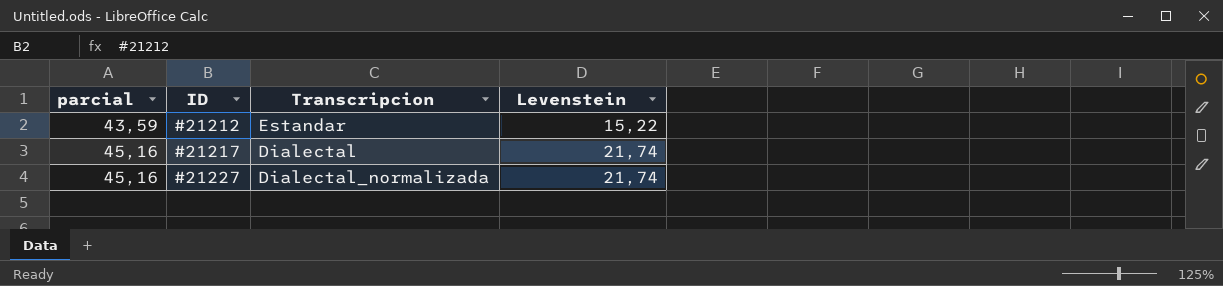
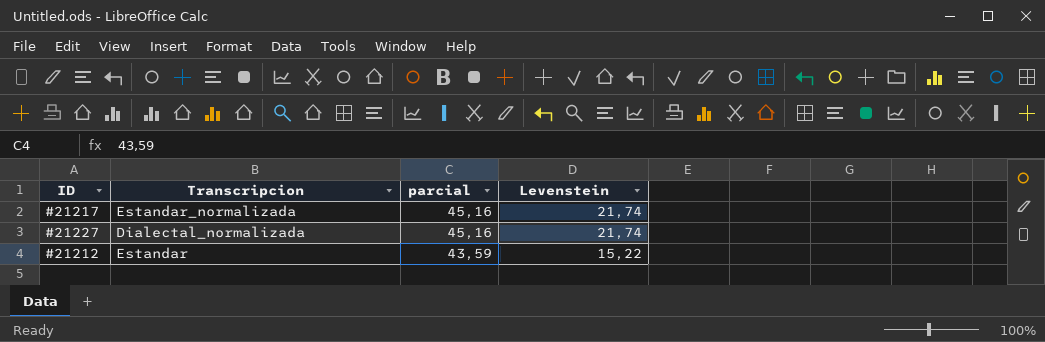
row order: parcial ascending -> parcial descending
column parcial | position: 1 -> 3
#21217 | Transcripcion: Dialectal -> Estandar_normalizada

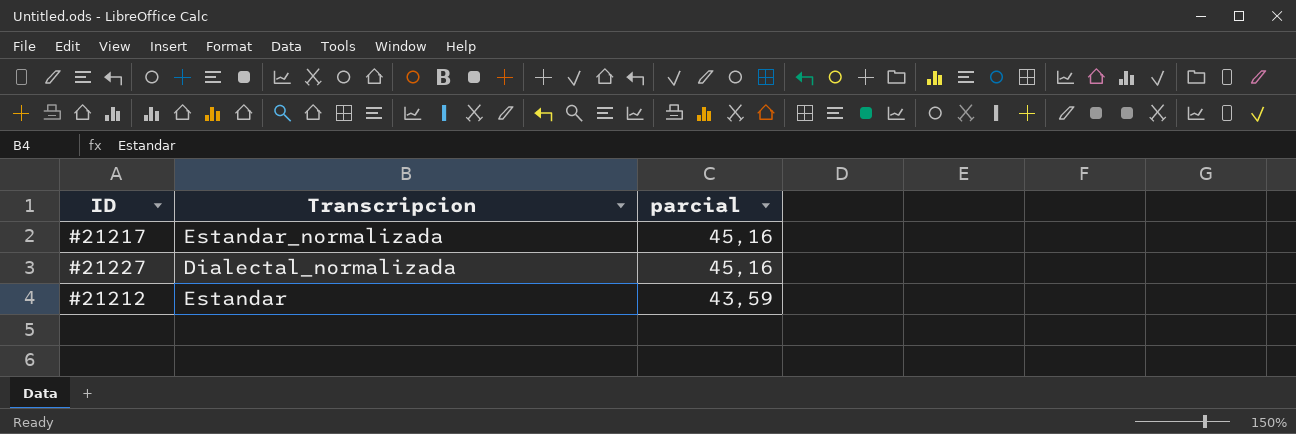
column Levenstein | position: 4 -> none

